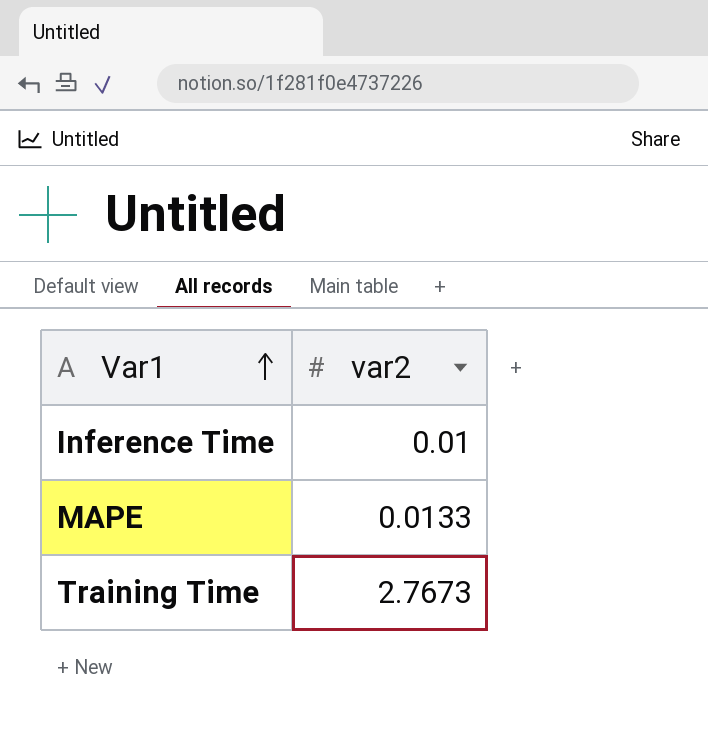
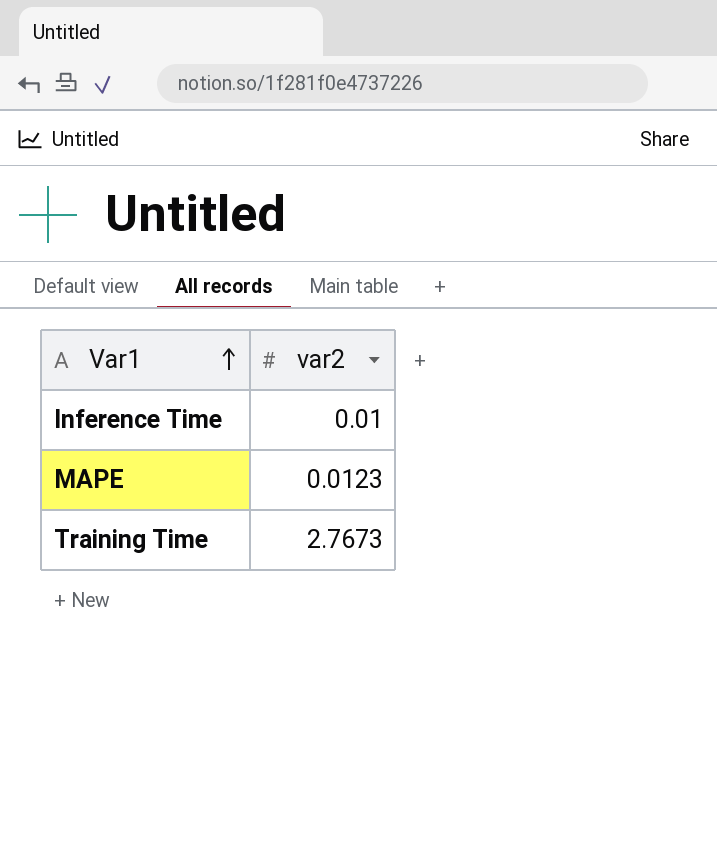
MAPE | var2: 0.0133 -> 0.0123

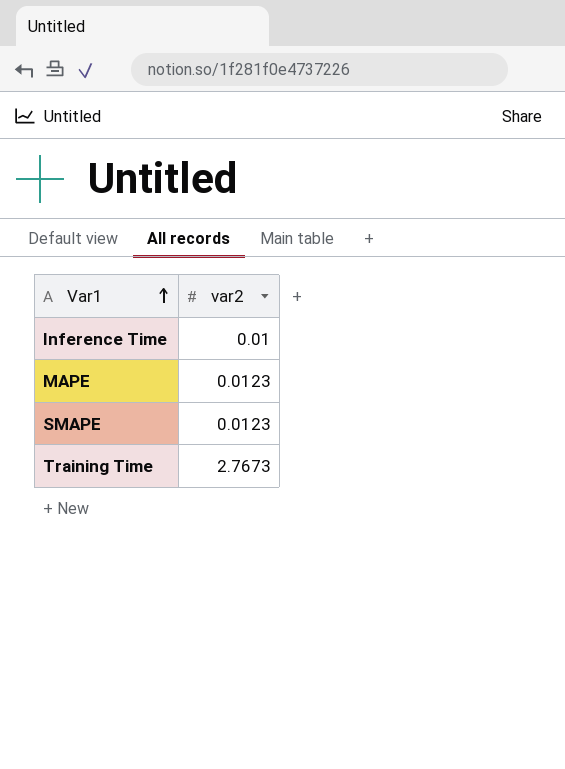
row SMAPE: none -> 0.0123

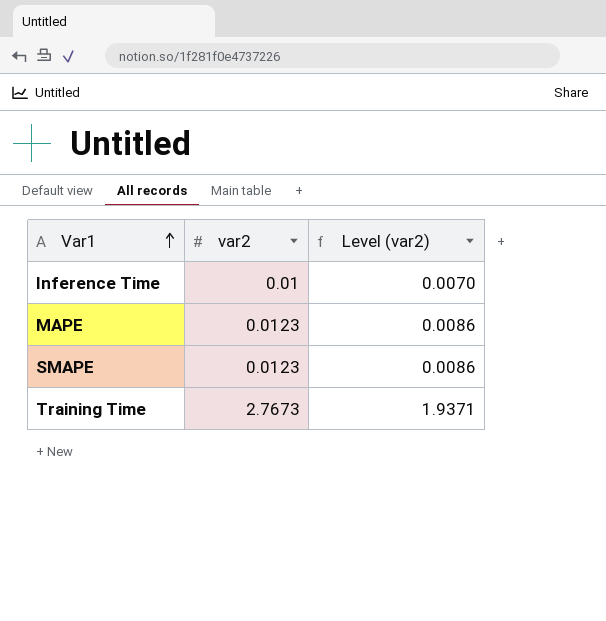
column Level (var2) | formula: none -> [var2] * 0.7

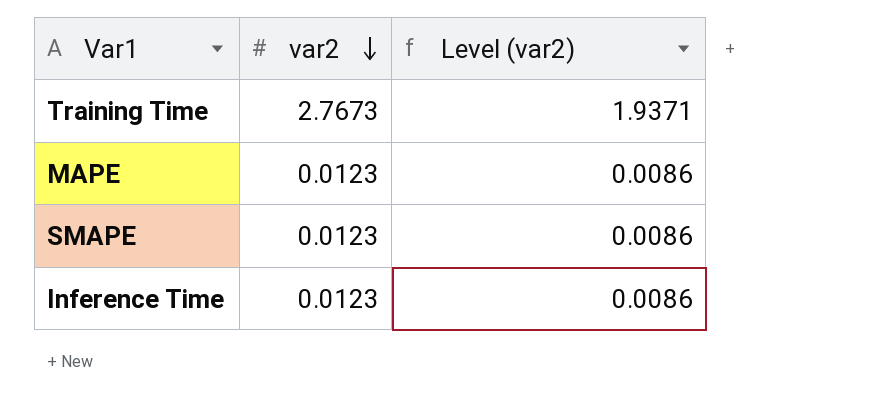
row order: Var1 ascending -> var2 descending
Inference Time | var2: 0.01 -> 0.0123
Inference Time | Level (var2): 0.0070 -> 0.0086

